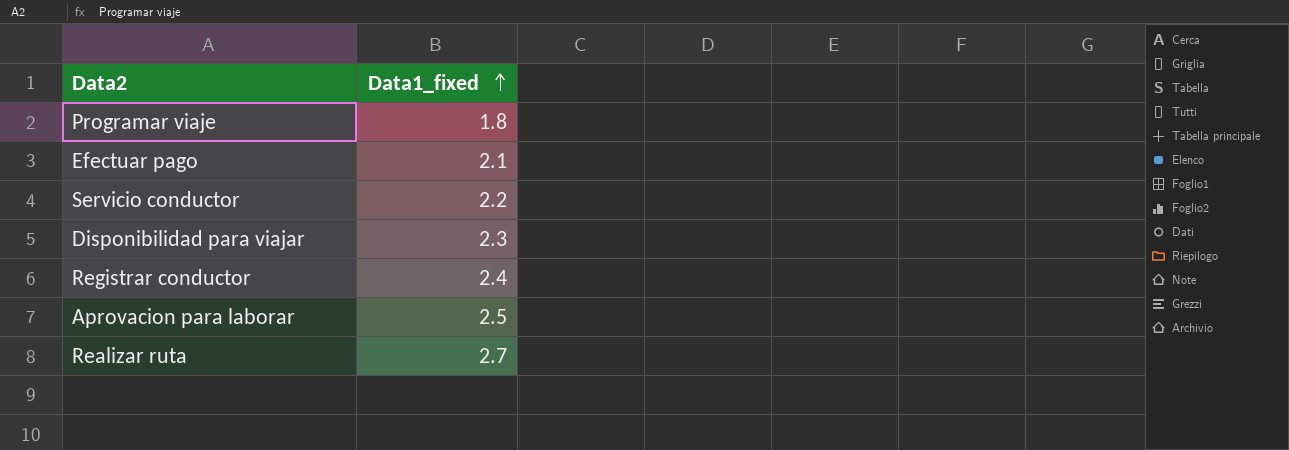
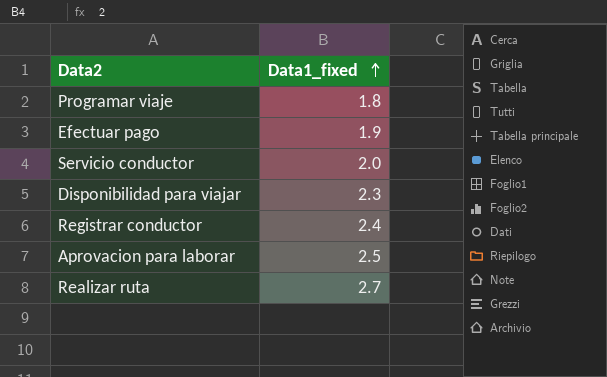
Efectuar pago | Data1_fixed: 2.1 -> 1.9
Servicio conductor | Data1_fixed: 2.2 -> 2.0

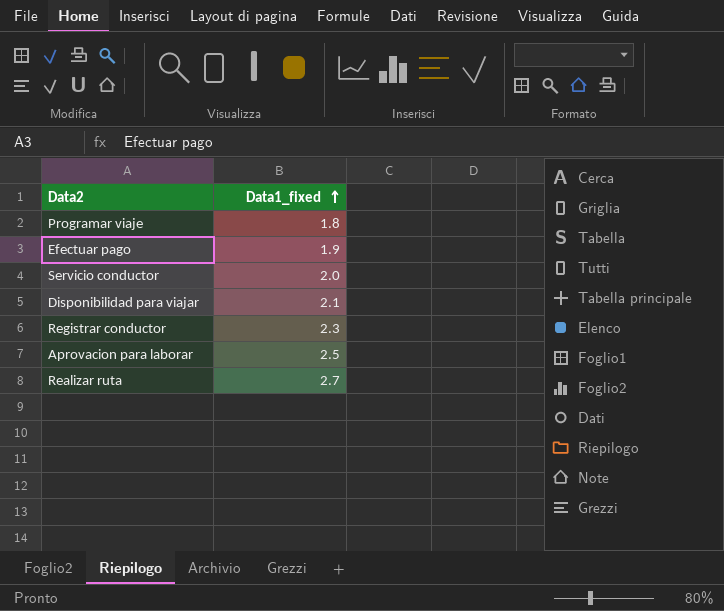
Disponibilidad para viajar | Data1_fixed: 2.3 -> 2.1
Registrar conductor | Data1_fixed: 2.4 -> 2.3

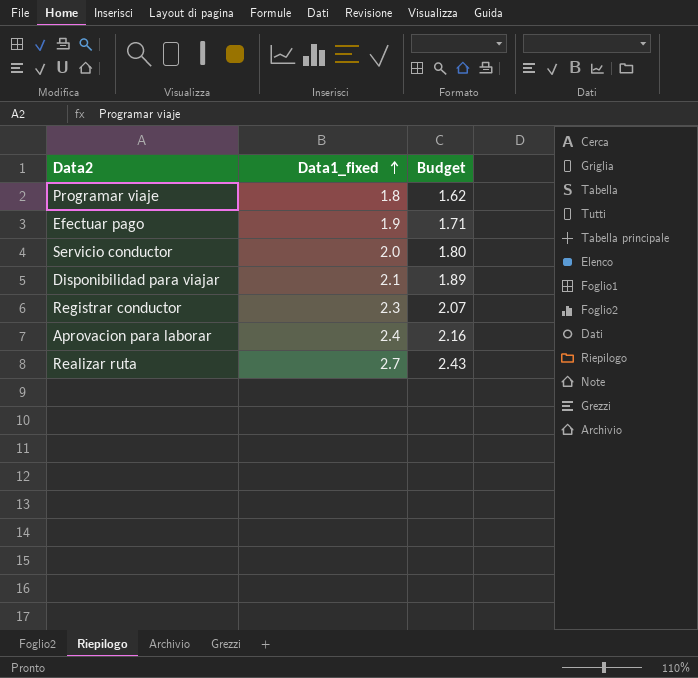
column Budget | formula: none -> [Data1_fixed] * 0.9
Aprovacion para laborar | Data1_fixed: 2.5 -> 2.4

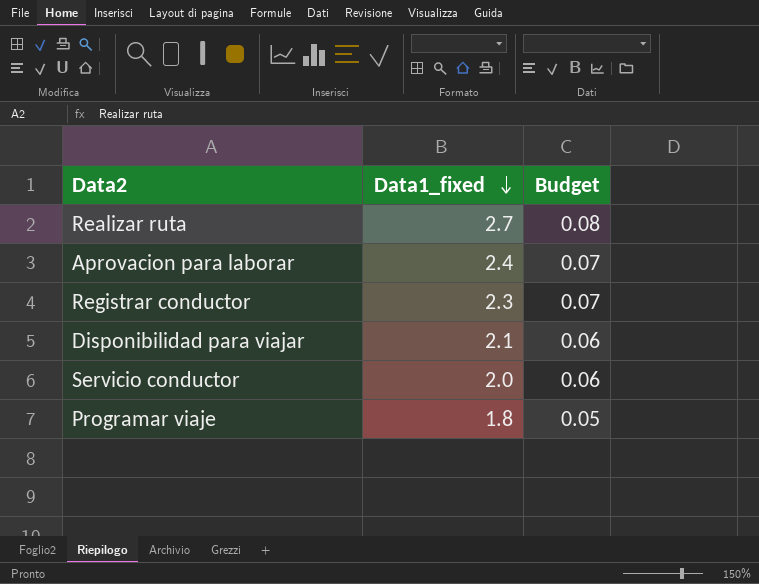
row order: Data1_fixed ascending -> Data1_fixed descending
column Budget | formula: [Data1_fixed] * 0.9 -> [Data1_fixed] * 0.03
row Efectuar pago: 1.9 | 1.71 -> none

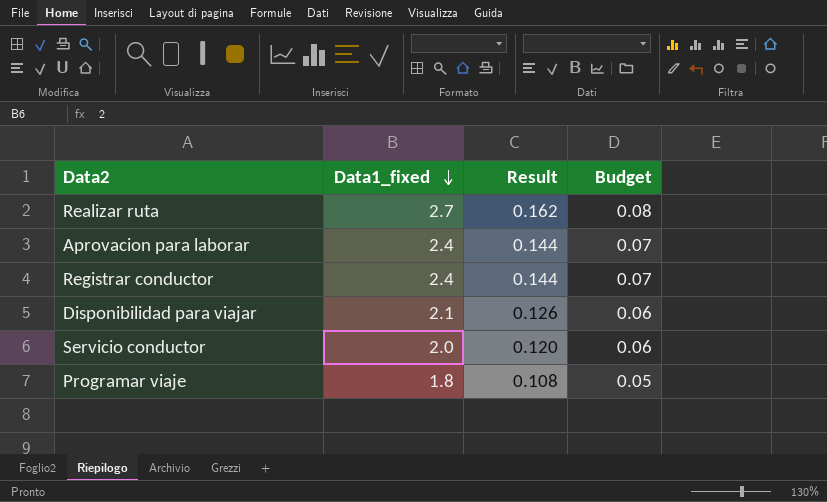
column Result | formula: none -> [Data1_fixed] * 0.06
Registrar conductor | Data1_fixed: 2.3 -> 2.4

